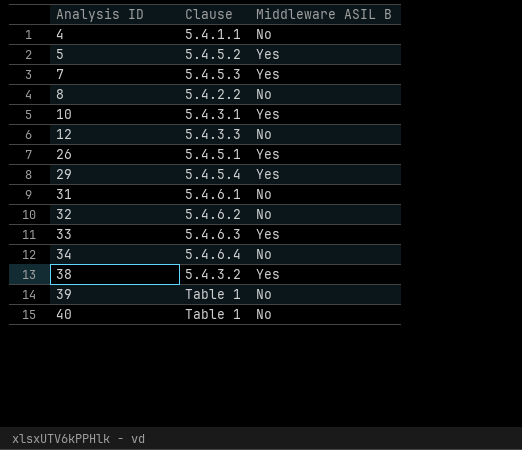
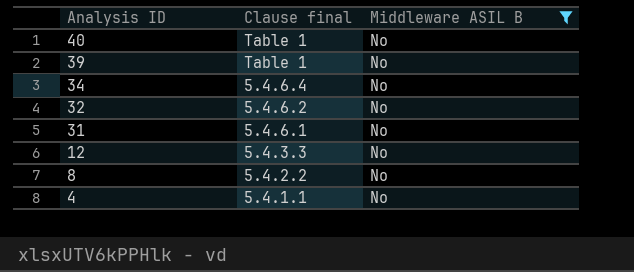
filter: none -> Middleware ASIL B = No
row order: Analysis ID ascending -> Analysis ID descending
column name: Clause -> Clause final

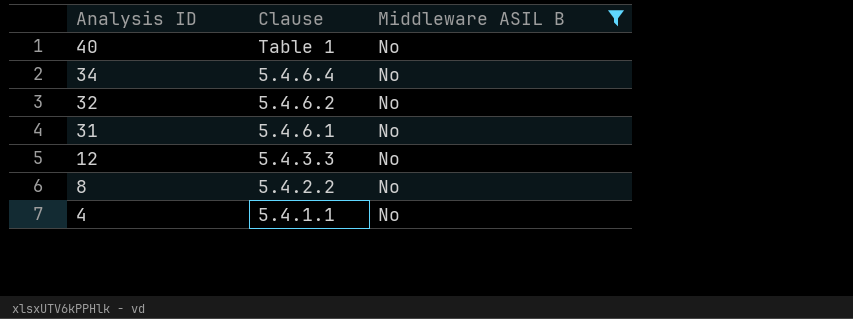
column name: Clause final -> Clause
row 39: Table 1 | No -> none

